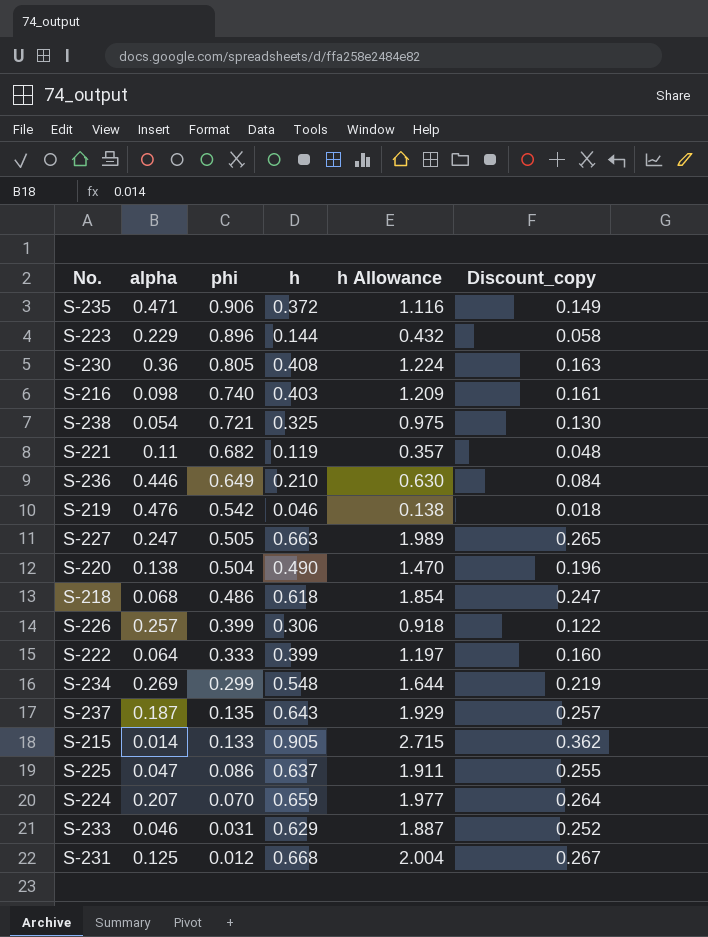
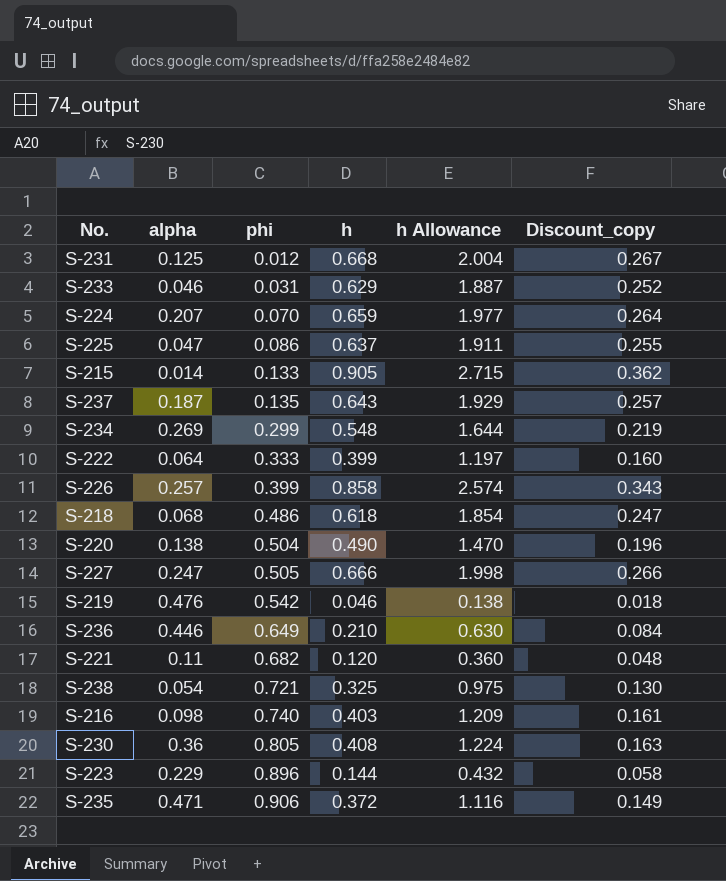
row order: phi descending -> phi ascending
S-226 | h: 0.306 -> 0.858
S-226 | h Allowance: 0.918 -> 2.574
S-226 | Discount_copy: 0.122 -> 0.343
S-227 | h: 0.663 -> 0.666
S-227 | h Allowance: 1.989 -> 1.998
S-227 | Discount_copy: 0.265 -> 0.266
S-221 | h: 0.119 -> 0.120
S-221 | h Allowance: 0.357 -> 0.360

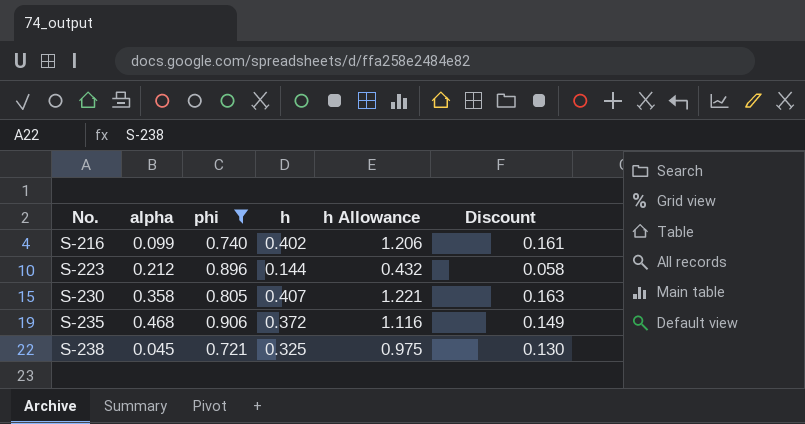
filter: none -> phi >= 0.721
row order: phi ascending -> No. ascending
column name: Discount_copy -> Discount
S-216 | alpha: 0.098 -> 0.099
S-216 | h: 0.403 -> 0.402
S-216 | h Allowance: 1.209 -> 1.206
S-223 | alpha: 0.229 -> 0.212
S-230 | alpha: 0.36 -> 0.358
S-230 | h: 0.408 -> 0.407
S-230 | h Allowance: 1.224 -> 1.221
S-235 | alpha: 0.471 -> 0.468
S-238 | alpha: 0.054 -> 0.045

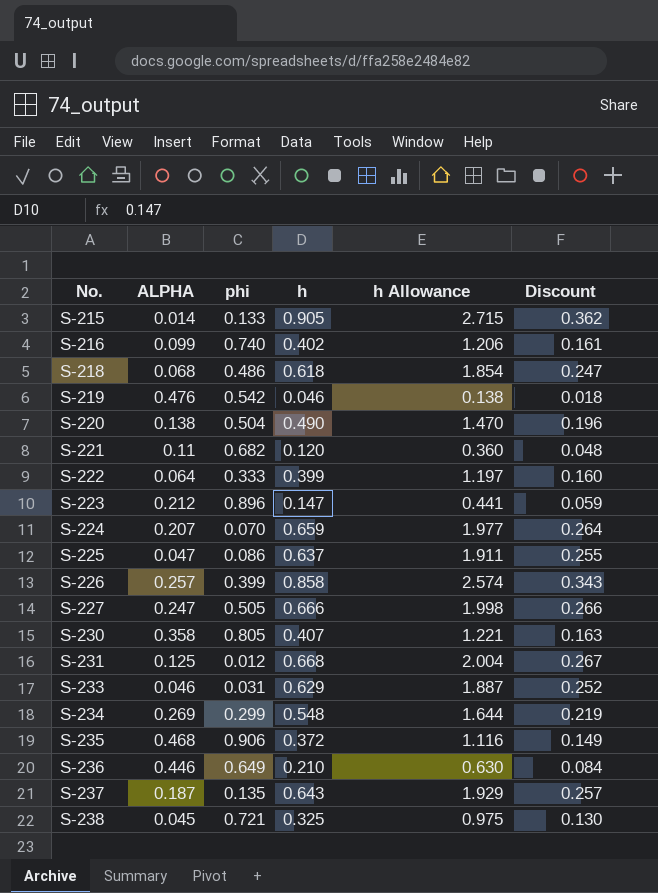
filter: phi >= 0.721 -> none
column name: alpha -> ALPHA
S-223 | h: 0.144 -> 0.147
S-223 | h Allowance: 0.432 -> 0.441
S-223 | Discount: 0.058 -> 0.059

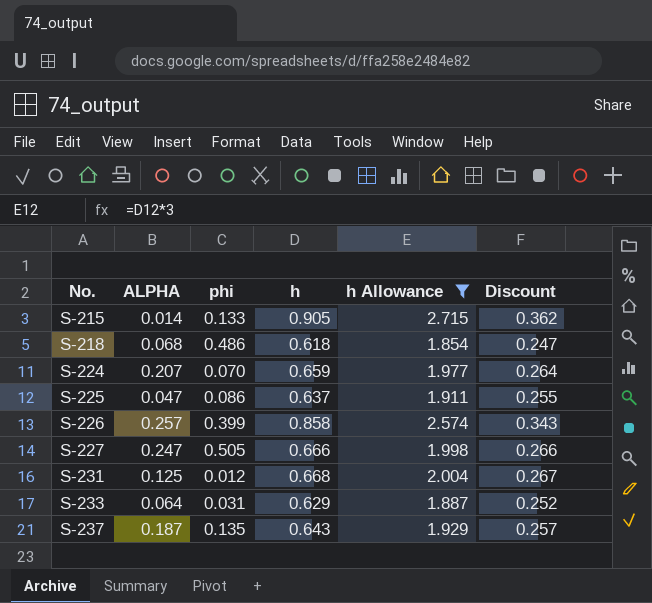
filter: none -> h Allowance >= 1.854
S-233 | ALPHA: 0.046 -> 0.064

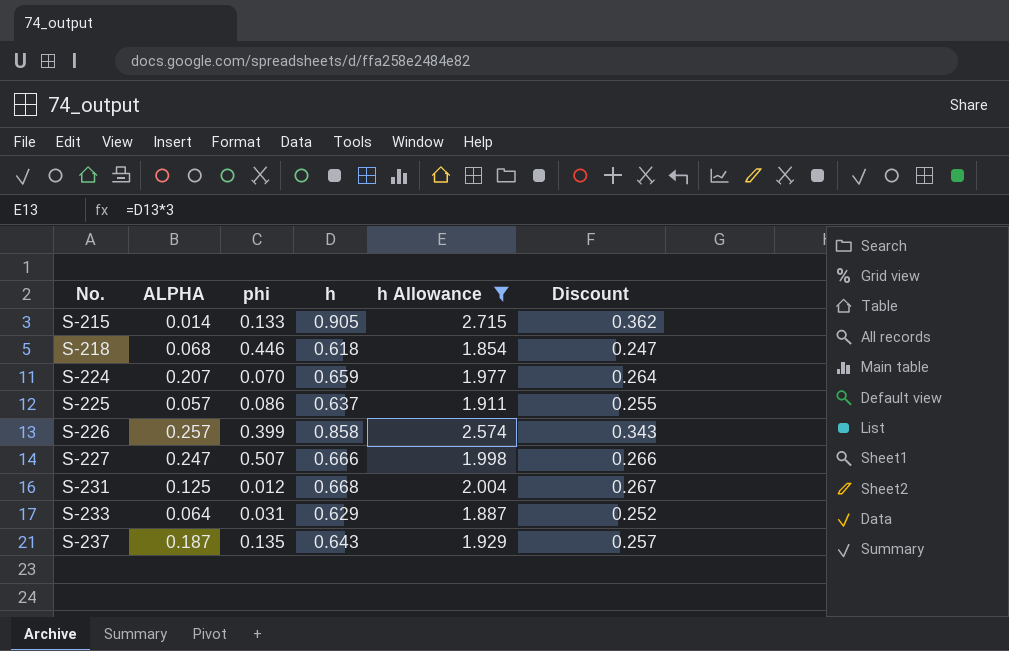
S-218 | phi: 0.486 -> 0.446
S-225 | ALPHA: 0.047 -> 0.057
S-227 | phi: 0.505 -> 0.507

